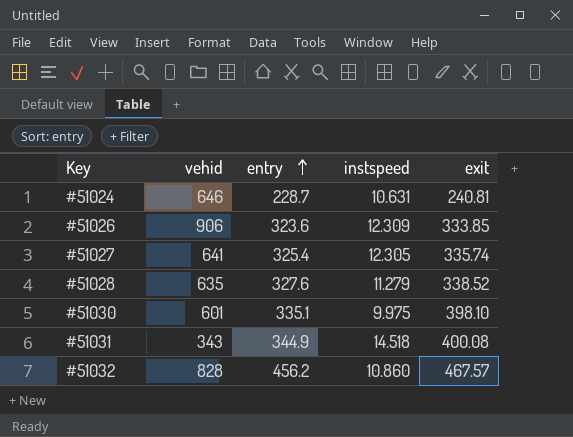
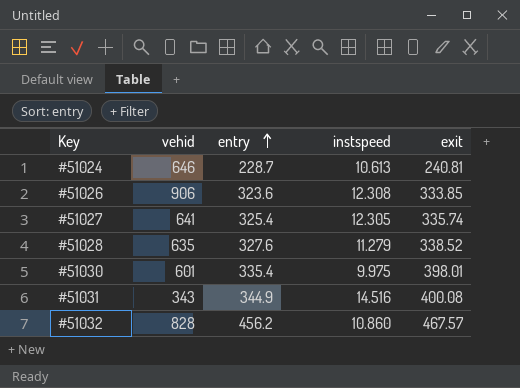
#51024 | instspeed: 10.631 -> 10.613
#51026 | instspeed: 12.309 -> 12.308
#51030 | entry: 335.1 -> 335.4
#51030 | exit: 398.10 -> 398.01
#51031 | instspeed: 14.518 -> 14.516

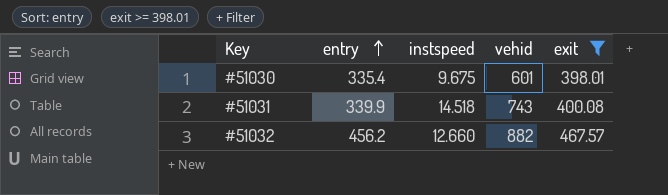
filter: none -> exit >= 398.01
column vehid | position: 2 -> 4
#51030 | instspeed: 9.975 -> 9.675
#51031 | entry: 344.9 -> 339.9
#51031 | instspeed: 14.516 -> 14.518
#51031 | vehid: 343 -> 743
#51032 | instspeed: 10.860 -> 12.660
#51032 | vehid: 828 -> 882

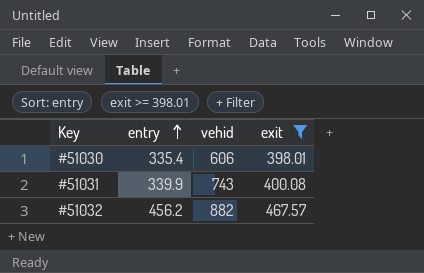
column instspeed | position: 3 -> none
#51030 | vehid: 601 -> 606

